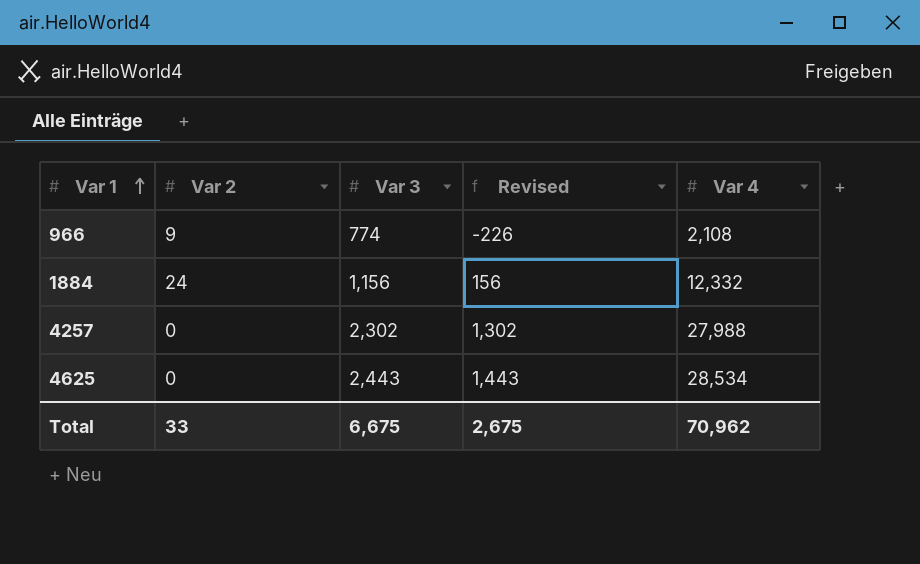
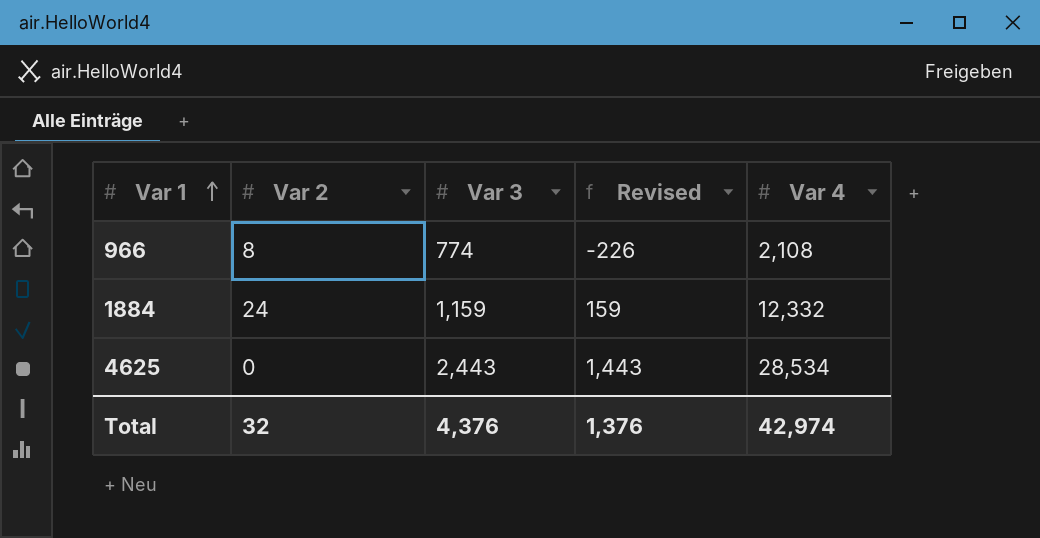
row 4257: 0 | 2,302 | 1,302 | 27,988 -> none
966 | Var 2: 9 -> 8
1884 | Var 3: 1,156 -> 1,159
1884 | Revised: 156 -> 159
Total | Var 2: 33 -> 32
Total | Var 3: 6,675 -> 4,376
Total | Revised: 2,675 -> 1,376
Total | Var 4: 70,962 -> 42,974

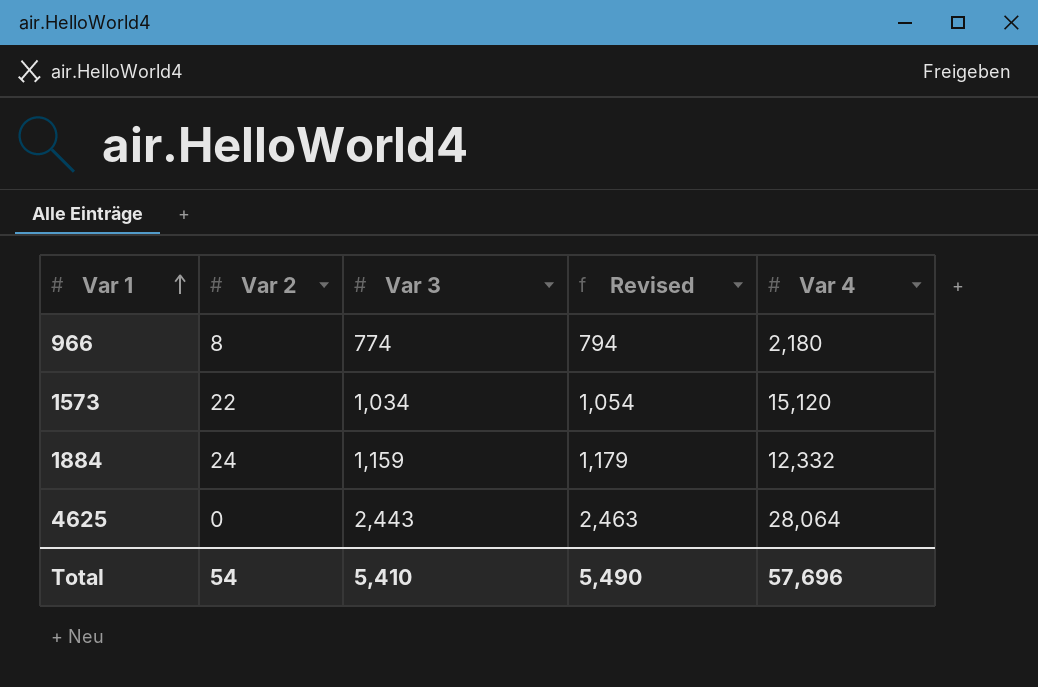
column Revised | formula: [Var 3] - 1000 -> [Var 3] + 20
966 | Var 4: 2,108 -> 2,180
row 1573: none -> 22 | 1,034 | 1,054 | 15,120
4625 | Var 4: 28,534 -> 28,064
Total | Var 2: 32 -> 54
Total | Var 3: 4,376 -> 5,410
Total | Revised: 1,376 -> 5,490
Total | Var 4: 42,974 -> 57,696

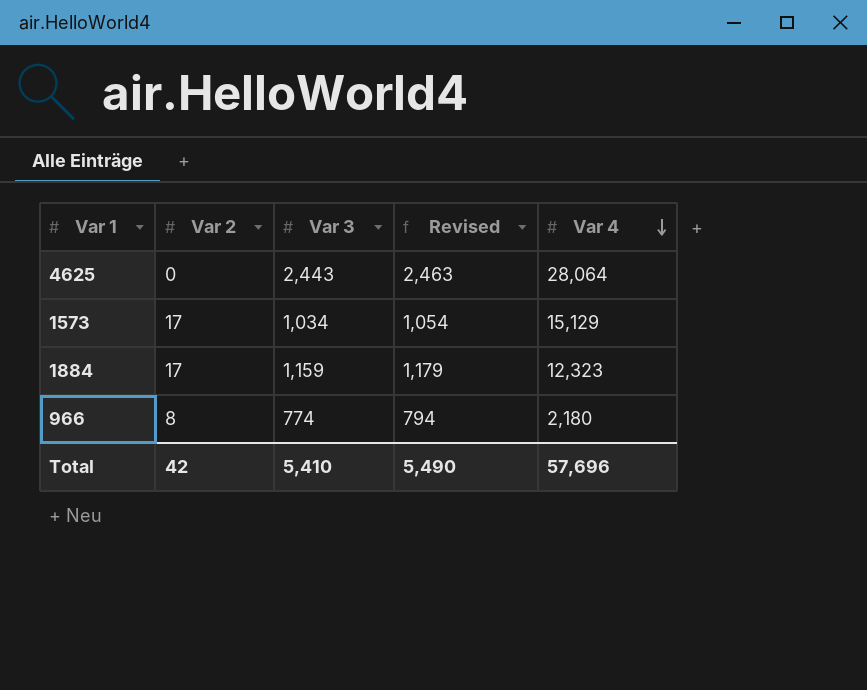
row order: Var 1 ascending -> Var 4 descending
1573 | Var 2: 22 -> 17
1573 | Var 4: 15,120 -> 15,129
1884 | Var 2: 24 -> 17
1884 | Var 4: 12,332 -> 12,323
Total | Var 2: 54 -> 42

